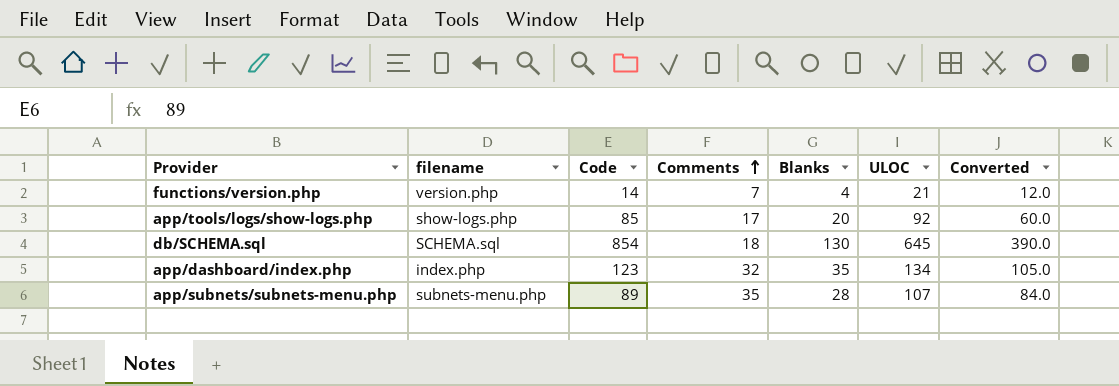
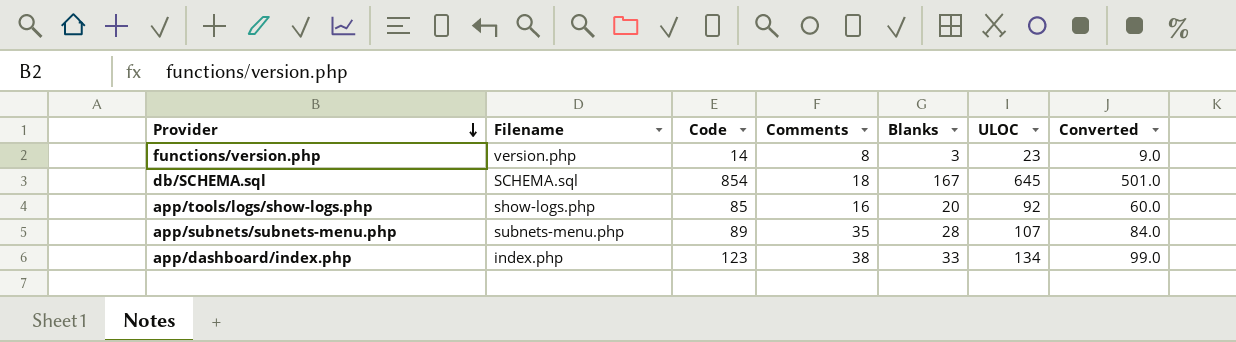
row order: Comments ascending -> Provider descending
column name: filename -> Filename
functions/version.php | Comments: 7 -> 8
functions/version.php | Blanks: 4 -> 3
functions/version.php | ULOC: 21 -> 23
functions/version.php | Converted: 12.0 -> 9.0
db/SCHEMA.sql | Blanks: 130 -> 167
db/SCHEMA.sql | Converted: 390.0 -> 501.0
app/tools/logs/show-logs.php | Comments: 17 -> 16
app/dashboard/index.php | Comments: 32 -> 38
app/dashboard/index.php | Blanks: 35 -> 33
app/dashboard/index.php | Converted: 105.0 -> 99.0

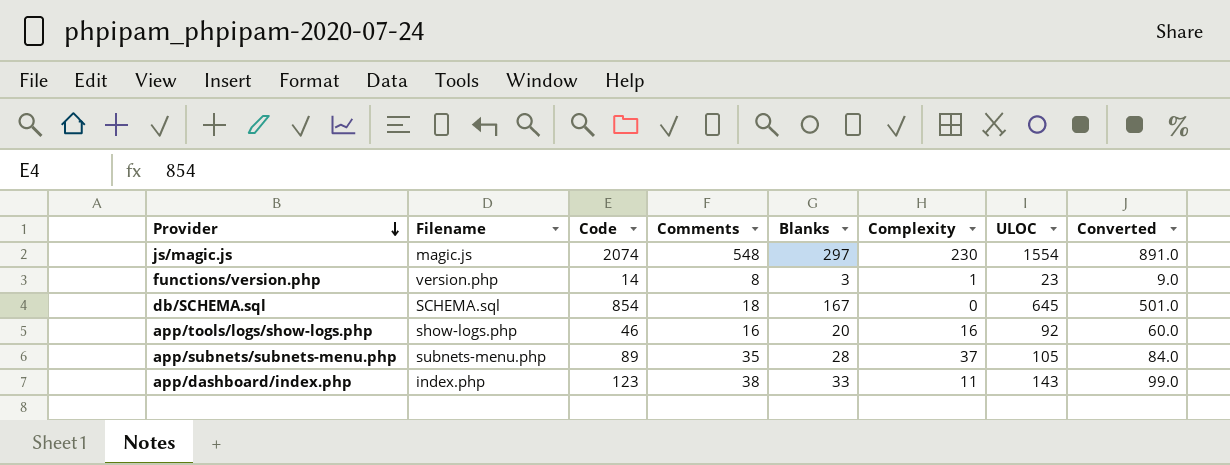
column Complexity | position: none -> 6
row js/magic.js: none -> magic.js | 2074 | 548 | 297 | 230 | 1554 | 891.0
app/tools/logs/show-logs.php | Code: 85 -> 46
app/subnets/subnets-menu.php | ULOC: 107 -> 105
app/dashboard/index.php | ULOC: 134 -> 143

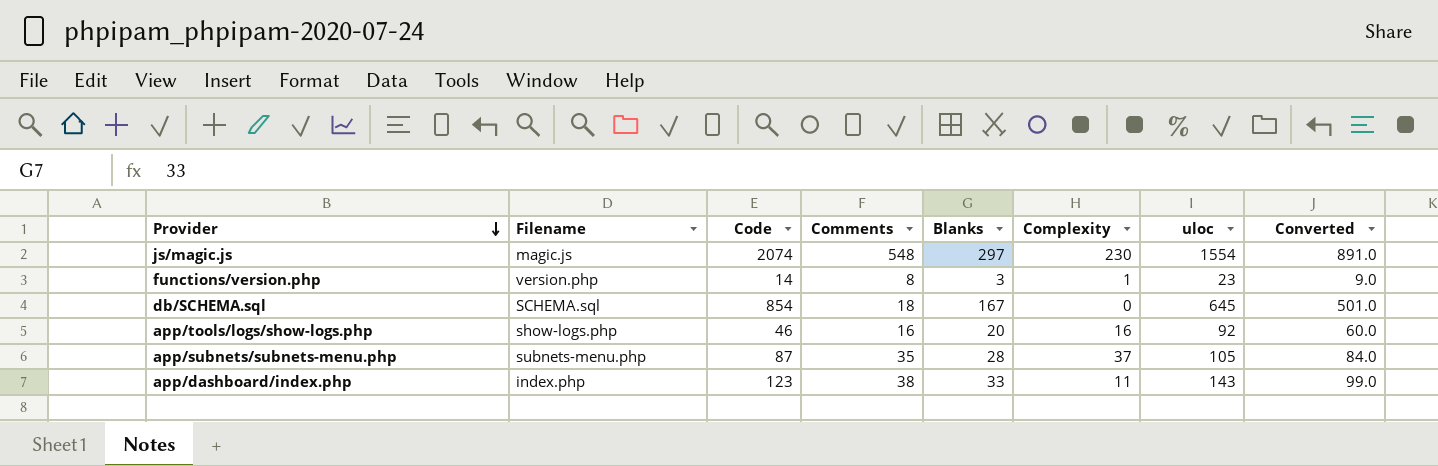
column name: ULOC -> uloc
app/subnets/subnets-menu.php | Code: 89 -> 87

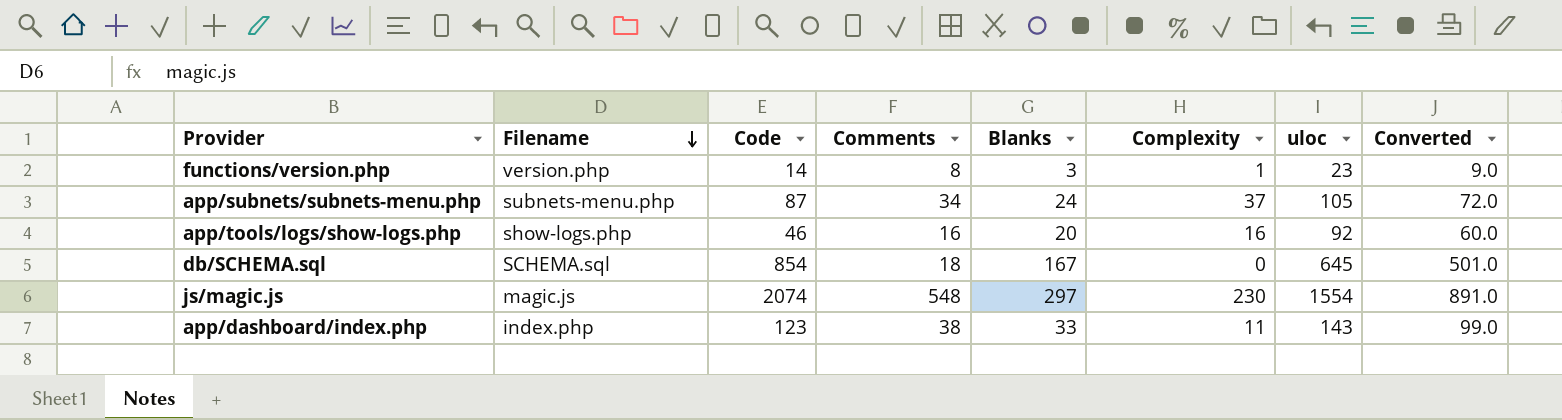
row order: Provider descending -> Filename descending
app/subnets/subnets-menu.php | Comments: 35 -> 34
app/subnets/subnets-menu.php | Blanks: 28 -> 24
app/subnets/subnets-menu.php | Converted: 84.0 -> 72.0

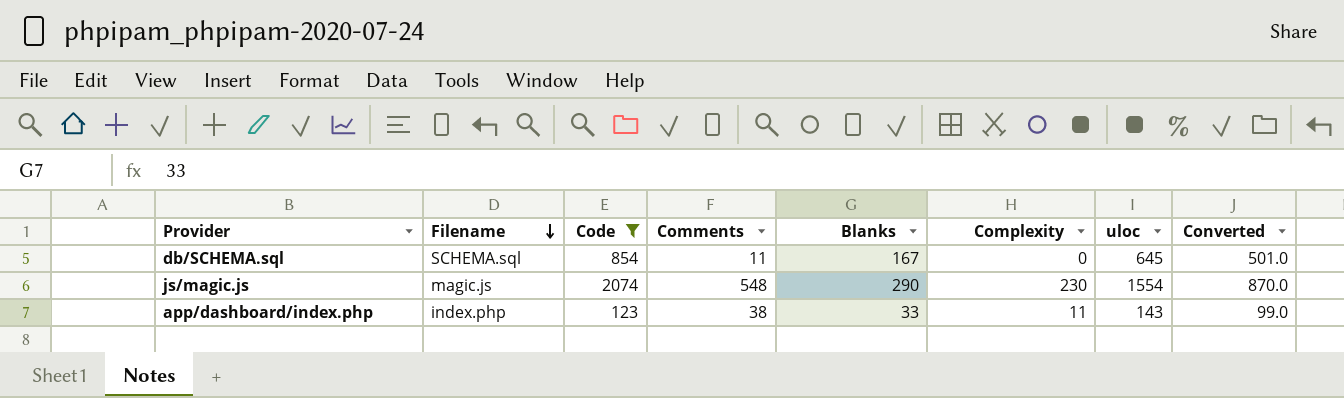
filter: none -> Code >= 123
db/SCHEMA.sql | Comments: 18 -> 11
js/magic.js | Blanks: 297 -> 290
js/magic.js | Converted: 891.0 -> 870.0

